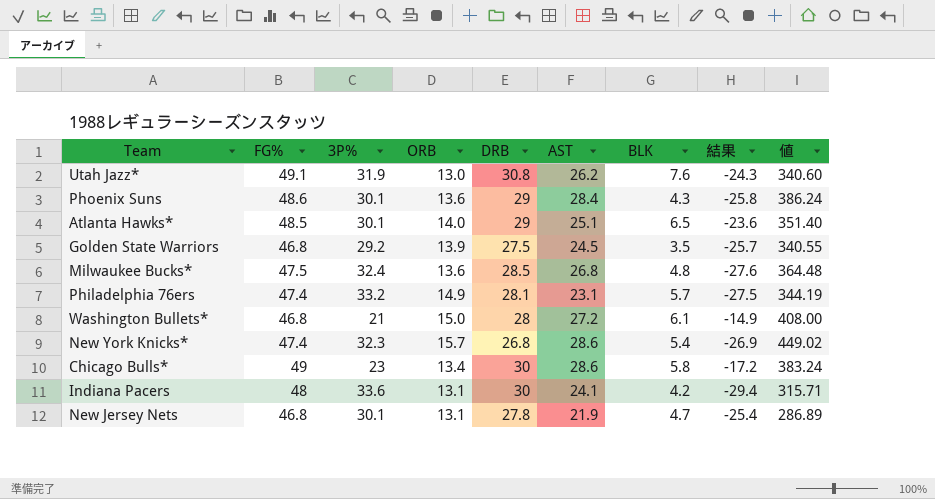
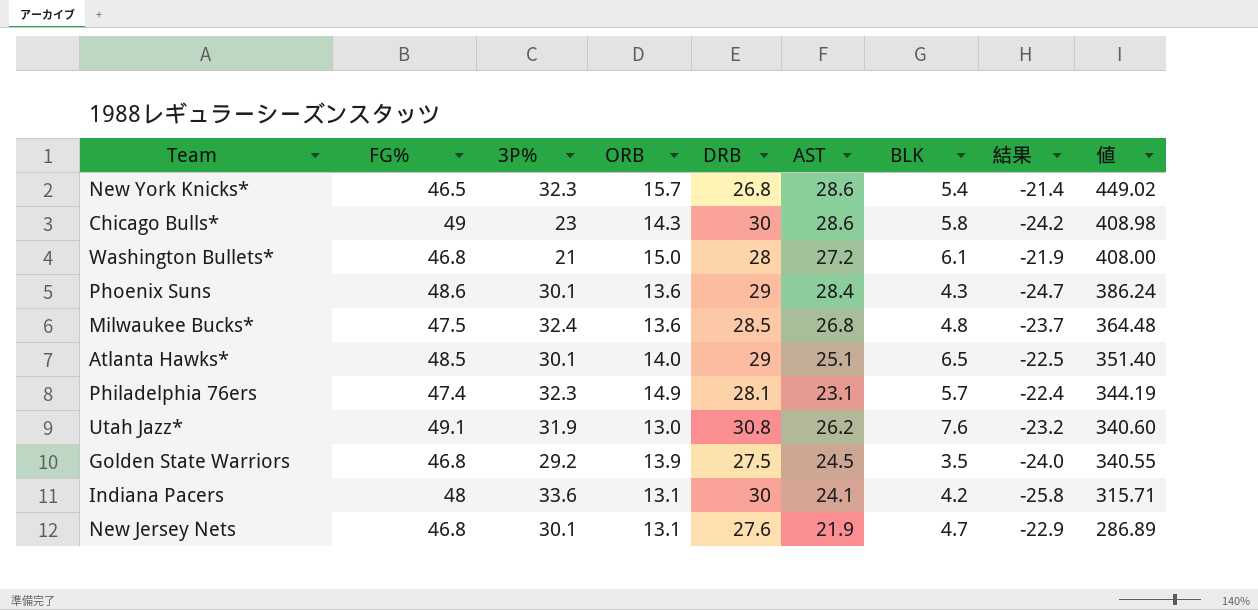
row order: none -> 値 descending
column 結果 | formula: [BLK] - [3P%] -> [BLK] - [DRB]
New York Knicks* | FG%: 47.4 -> 46.5
Chicago Bulls* | ORB: 13.4 -> 14.3
Chicago Bulls* | 値: 383.24 -> 408.98
Philadelphia 76ers | 3P%: 33.2 -> 32.3
New Jersey Nets | DRB: 27.8 -> 27.6

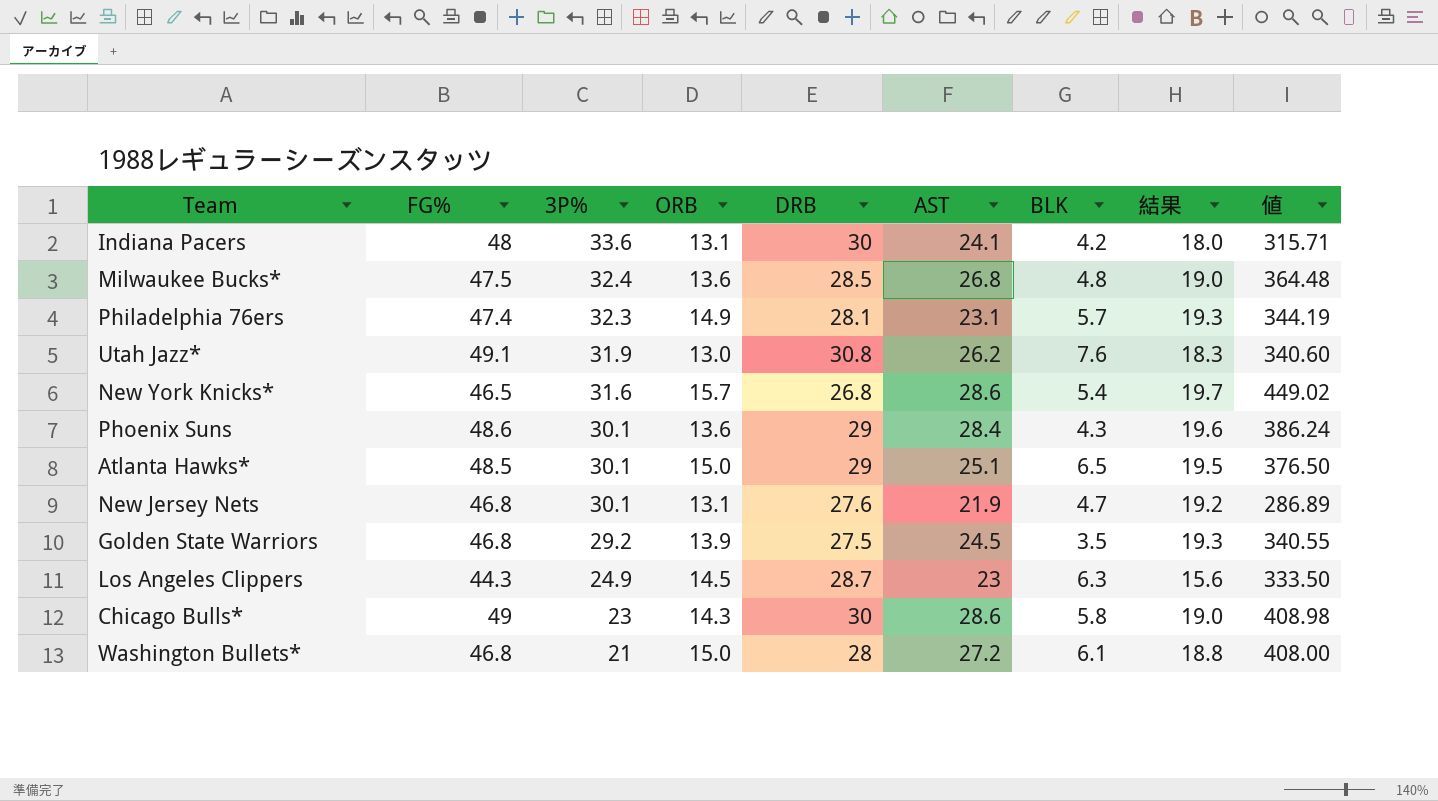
row order: 値 descending -> 3P% descending
column 結果 | formula: [BLK] - [DRB] -> [FG%] - [DRB]
New York Knicks* | 3P%: 32.3 -> 31.6
Atlanta Hawks* | ORB: 14.0 -> 15.0
Atlanta Hawks* | 値: 351.40 -> 376.50
row Los Angeles Clippers: none -> 44.3 | 24.9 | 14.5 | 28.7 | 23 | 6.3 | 15.6 | 333.50

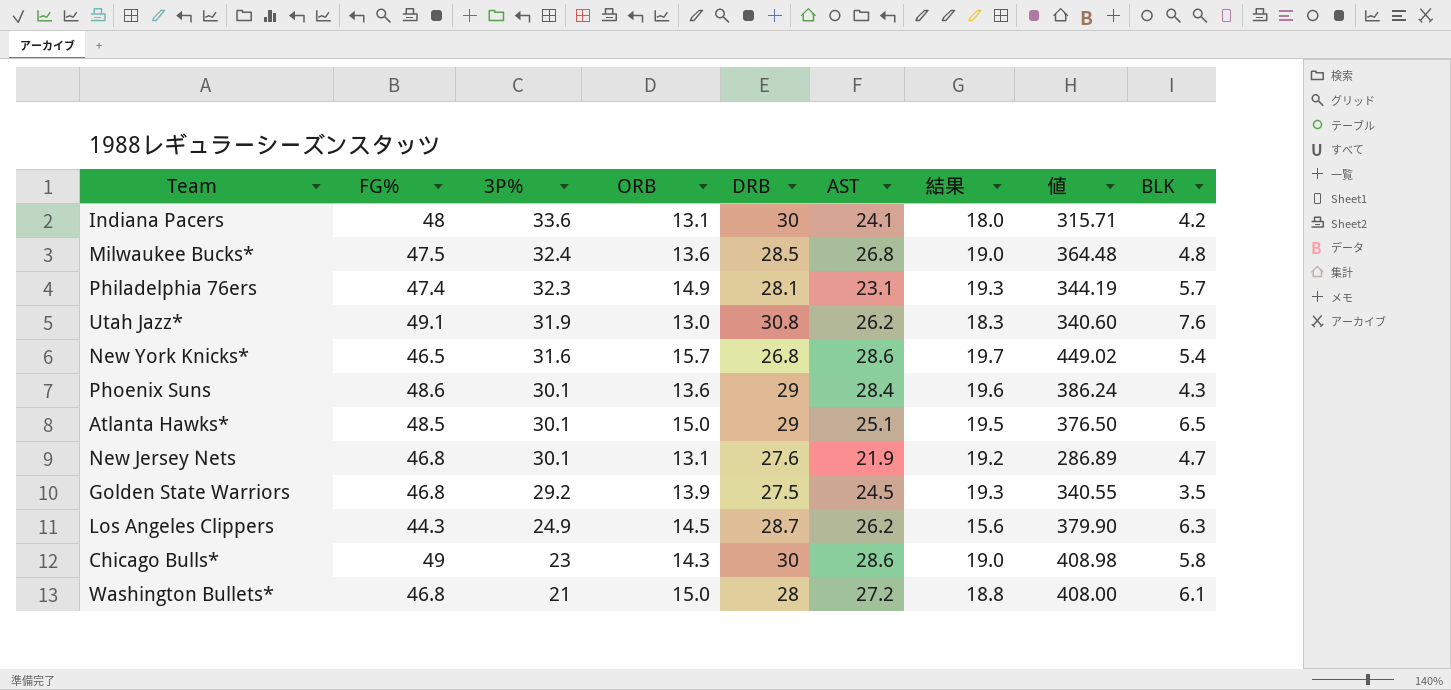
column BLK | position: 7 -> 9
Los Angeles Clippers | AST: 23 -> 26.2
Los Angeles Clippers | 値: 333.50 -> 379.90

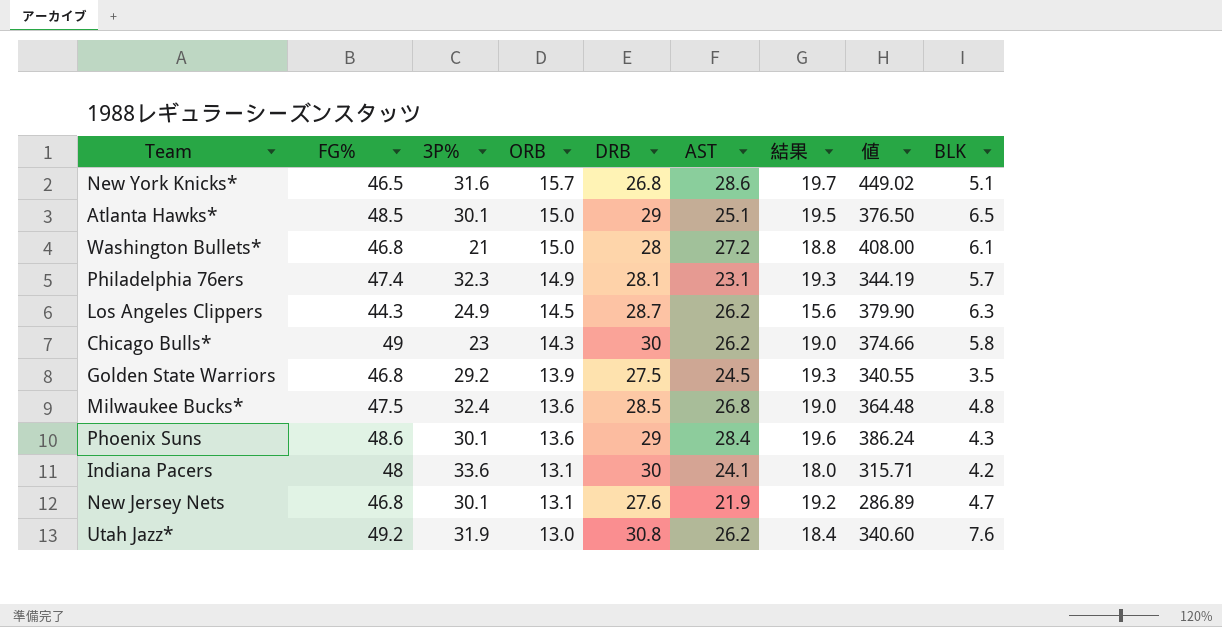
row order: 3P% descending -> ORB descending
New York Knicks* | BLK: 5.4 -> 5.1
Chicago Bulls* | AST: 28.6 -> 26.2
Chicago Bulls* | 値: 408.98 -> 374.66
Utah Jazz* | FG%: 49.1 -> 49.2
Utah Jazz* | 結果: 18.3 -> 18.4

